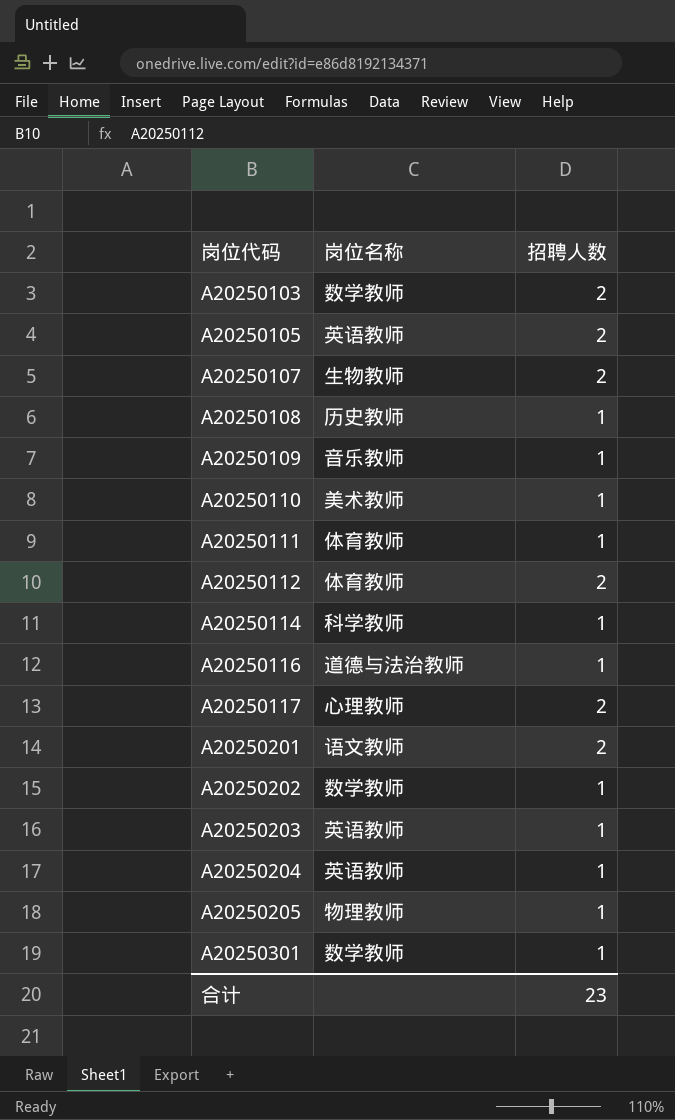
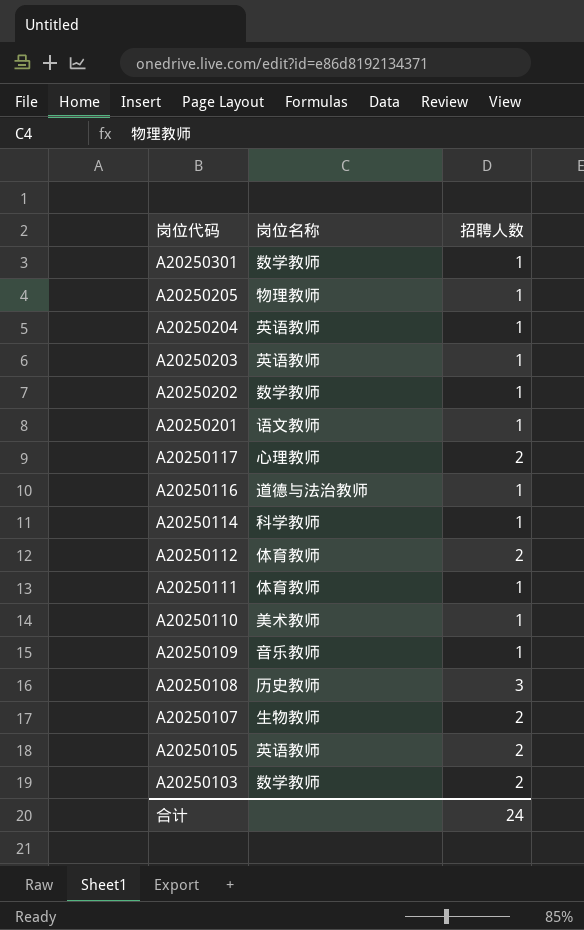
row order: 岗位代码 ascending -> 岗位代码 descending
A20250201 | 招聘人数: 2 -> 1
A20250108 | 招聘人数: 1 -> 3
合计 | 招聘人数: 23 -> 24

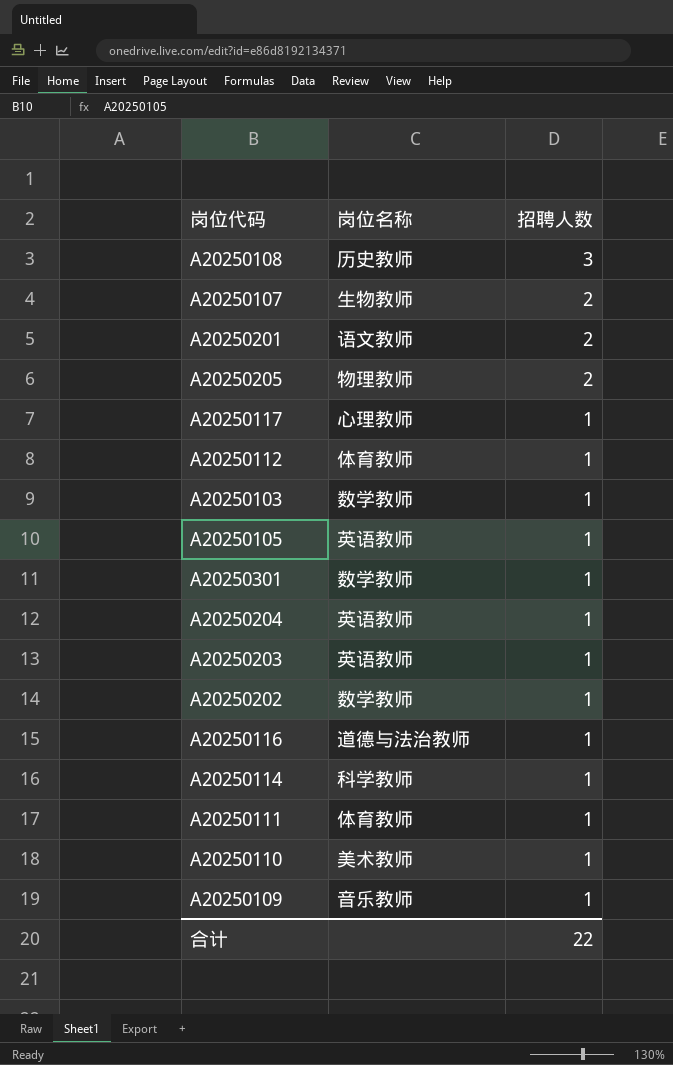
row order: 岗位代码 descending -> 招聘人数 descending
A20250201 | 招聘人数: 1 -> 2
A20250205 | 招聘人数: 1 -> 2
A20250117 | 招聘人数: 2 -> 1
A20250112 | 招聘人数: 2 -> 1
A20250103 | 招聘人数: 2 -> 1
A20250105 | 招聘人数: 2 -> 1
合计 | 招聘人数: 24 -> 22

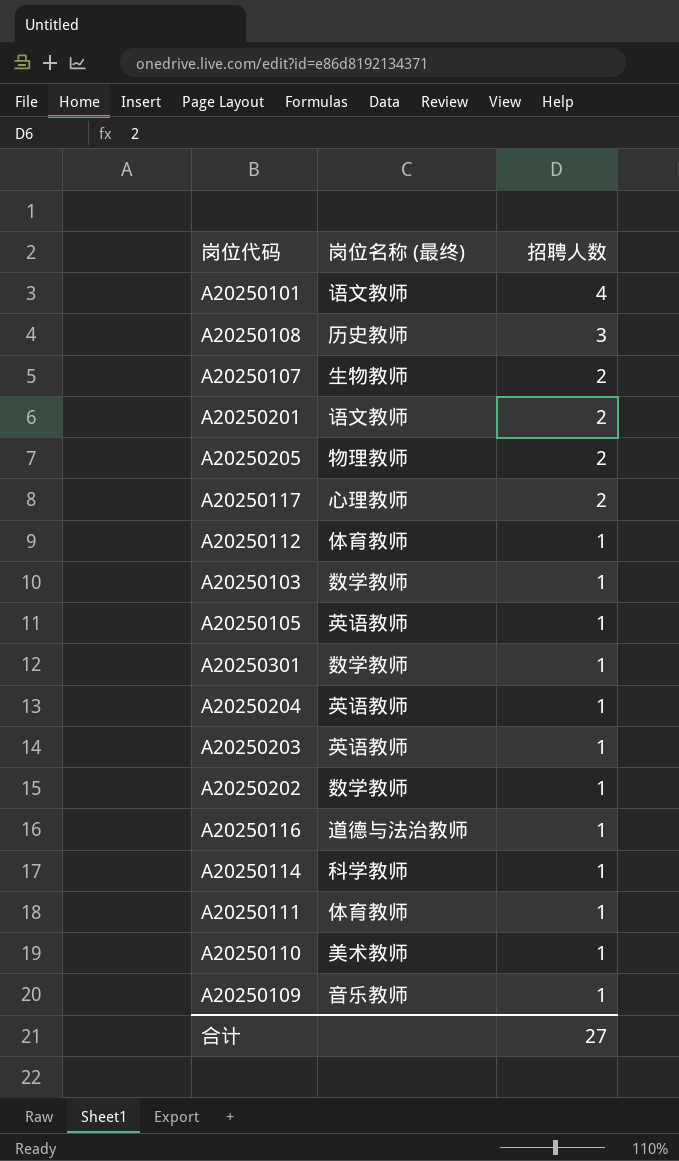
column name: 岗位名称 -> 岗位名称 (最终)
row A20250101: none -> 语文教师 | 4
A20250117 | 招聘人数: 1 -> 2
合计 | 招聘人数: 22 -> 27

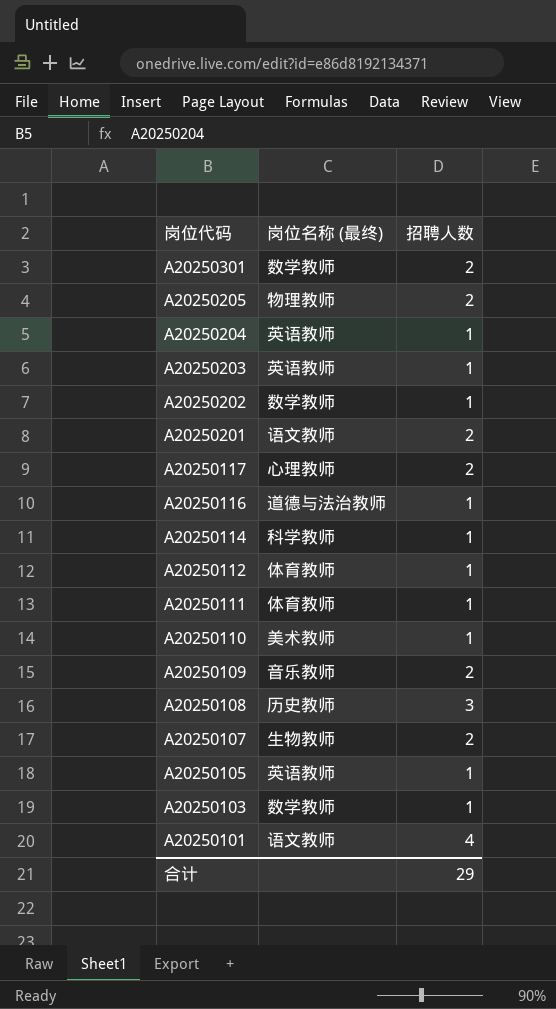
row order: 招聘人数 descending -> 岗位代码 descending
A20250301 | 招聘人数: 1 -> 2
A20250109 | 招聘人数: 1 -> 2
合计 | 招聘人数: 27 -> 29

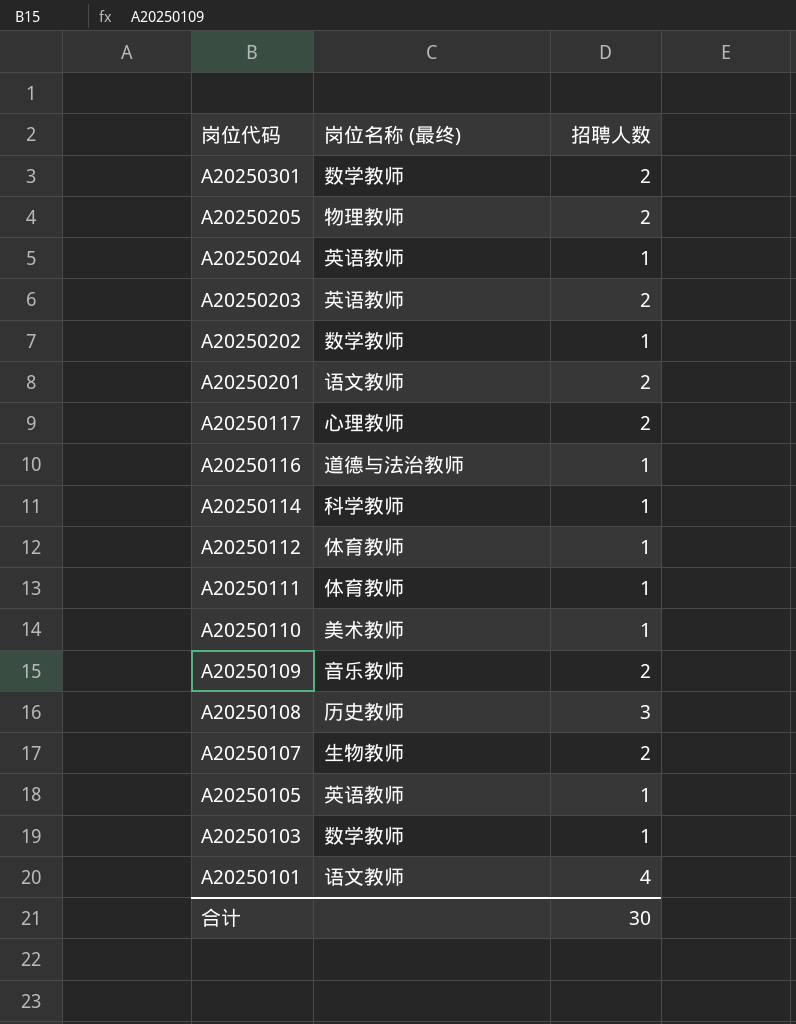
A20250203 | 招聘人数: 1 -> 2
合计 | 招聘人数: 29 -> 30

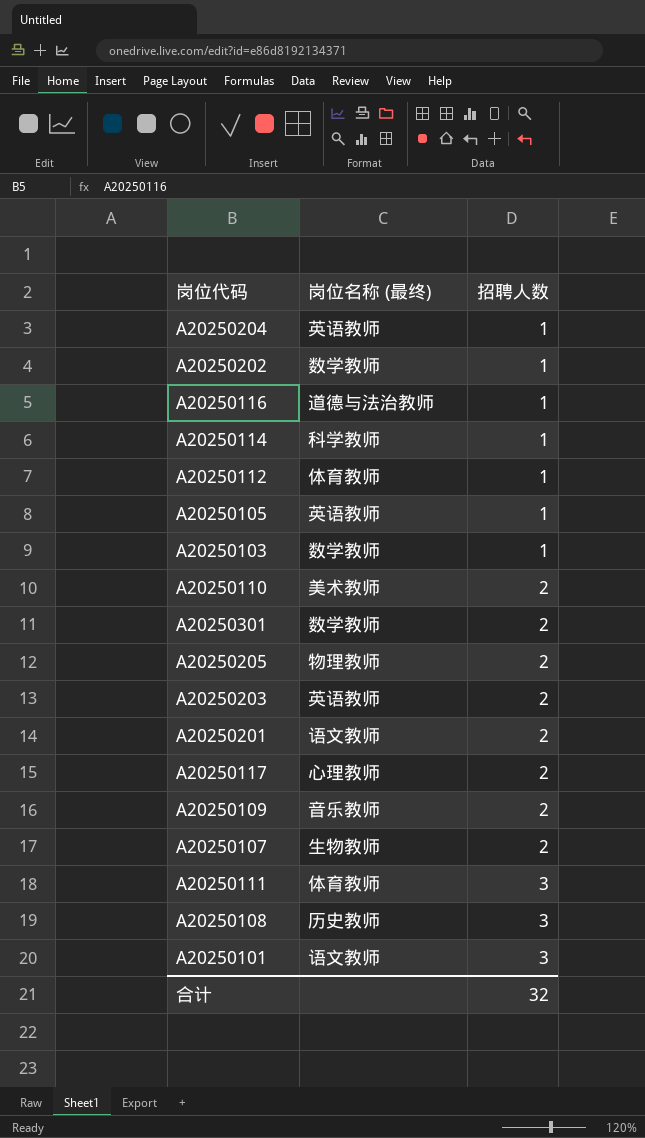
row order: 岗位代码 descending -> 招聘人数 ascending
A20250110 | 招聘人数: 1 -> 2
A20250111 | 招聘人数: 1 -> 3
A20250101 | 招聘人数: 4 -> 3
合计 | 招聘人数: 30 -> 32

